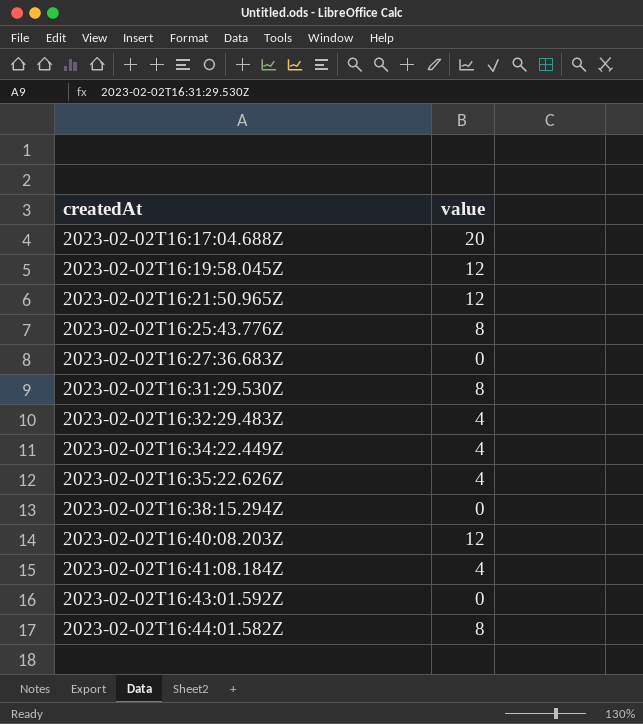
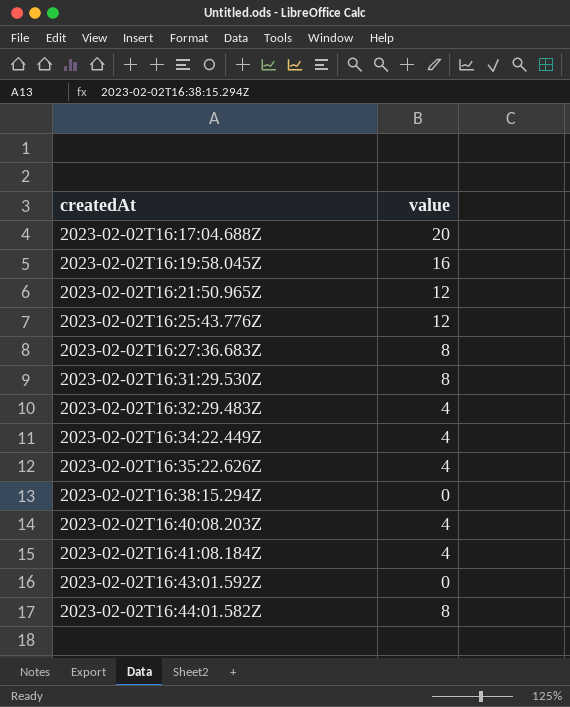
2023-02-02T16:19:58.045Z | value: 12 -> 16
2023-02-02T16:25:43.776Z | value: 8 -> 12
2023-02-02T16:27:36.683Z | value: 0 -> 8
2023-02-02T16:40:08.203Z | value: 12 -> 4

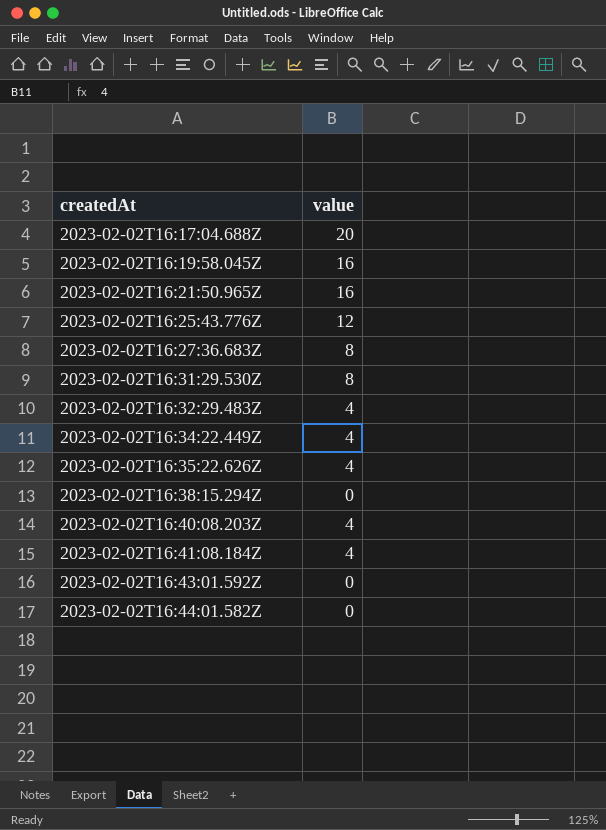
2023-02-02T16:21:50.965Z | value: 12 -> 16
2023-02-02T16:44:01.582Z | value: 8 -> 0

